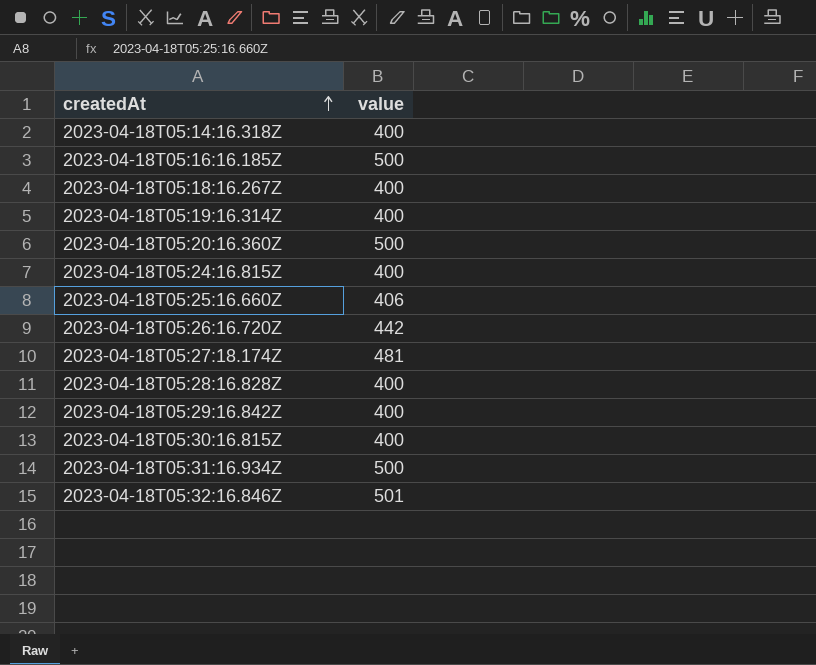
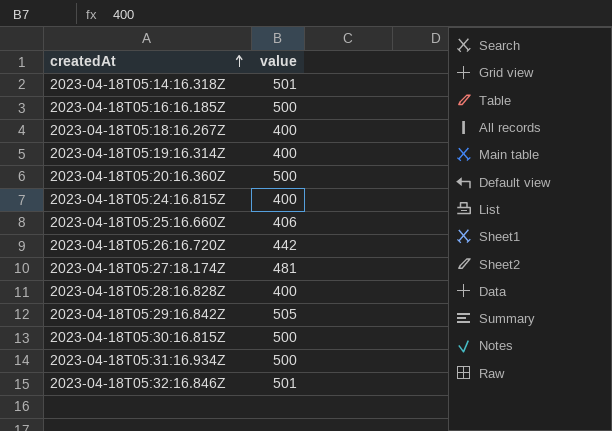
2023-04-18T05:14:16.318Z | value: 400 -> 501
2023-04-18T05:29:16.842Z | value: 400 -> 505
2023-04-18T05:30:16.815Z | value: 400 -> 500

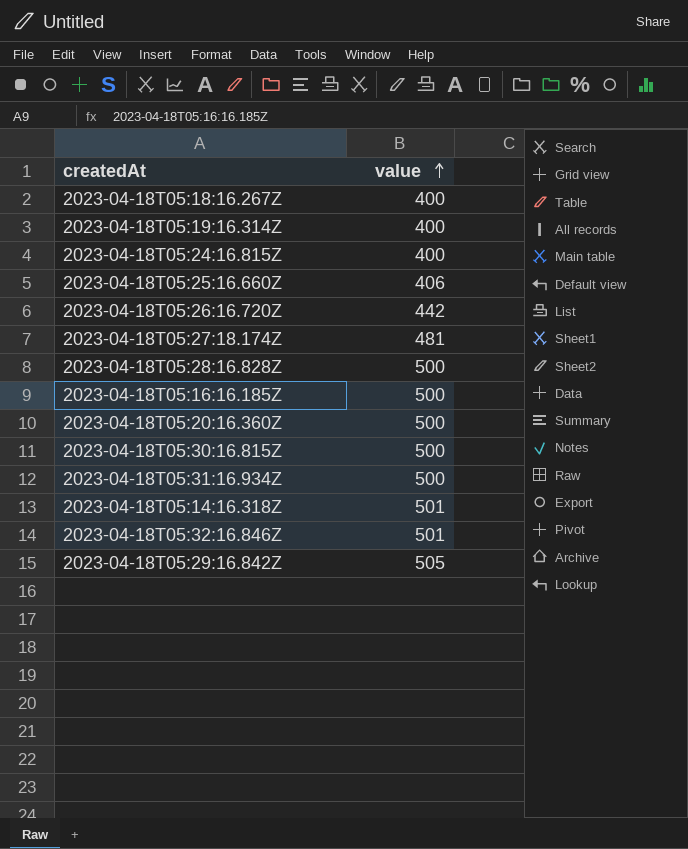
row order: createdAt ascending -> value ascending
2023-04-18T05:28:16.828Z | value: 400 -> 500

